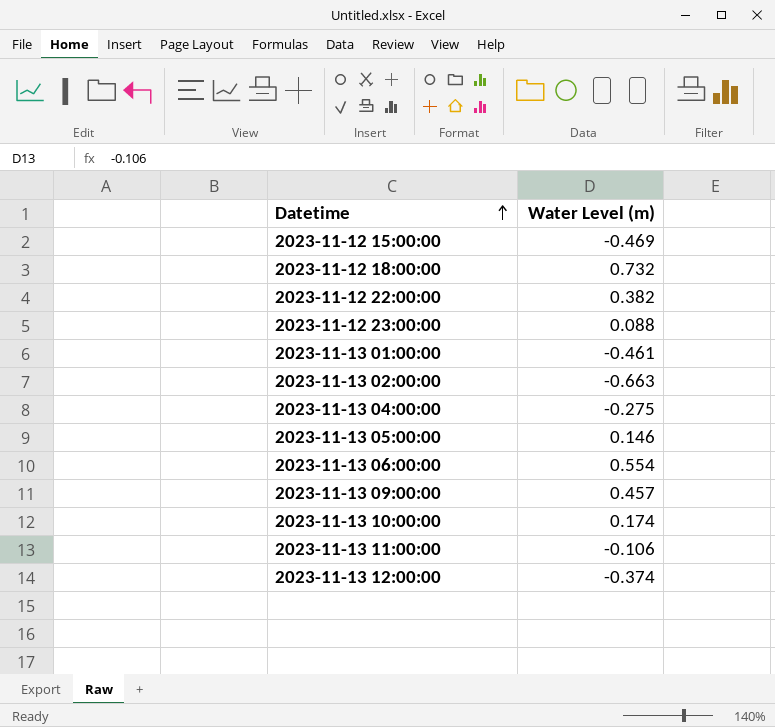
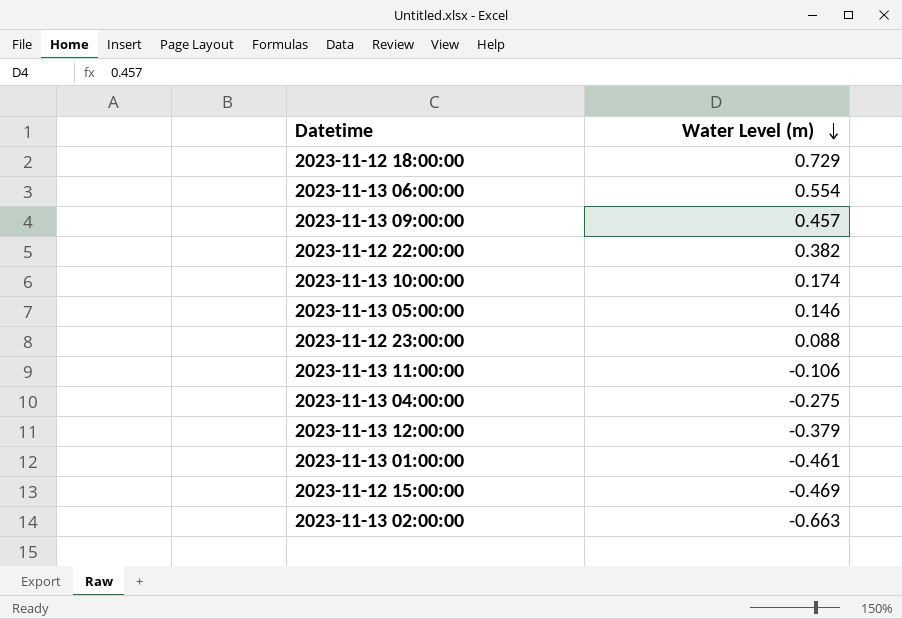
row order: Datetime ascending -> Water Level (m) descending
2023-11-12 18:00:00 | Water Level (m): 0.732 -> 0.729
2023-11-13 12:00:00 | Water Level (m): -0.374 -> -0.379

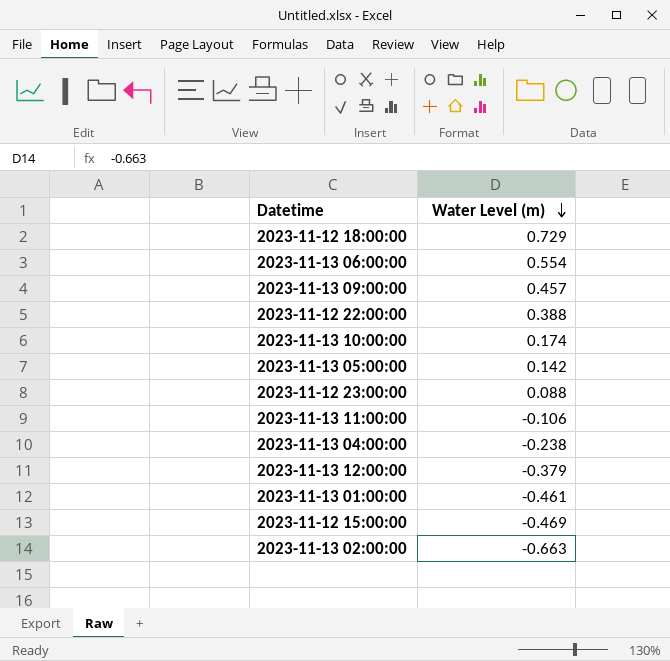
2023-11-12 22:00:00 | Water Level (m): 0.382 -> 0.388
2023-11-13 05:00:00 | Water Level (m): 0.146 -> 0.142
2023-11-13 04:00:00 | Water Level (m): -0.275 -> -0.238

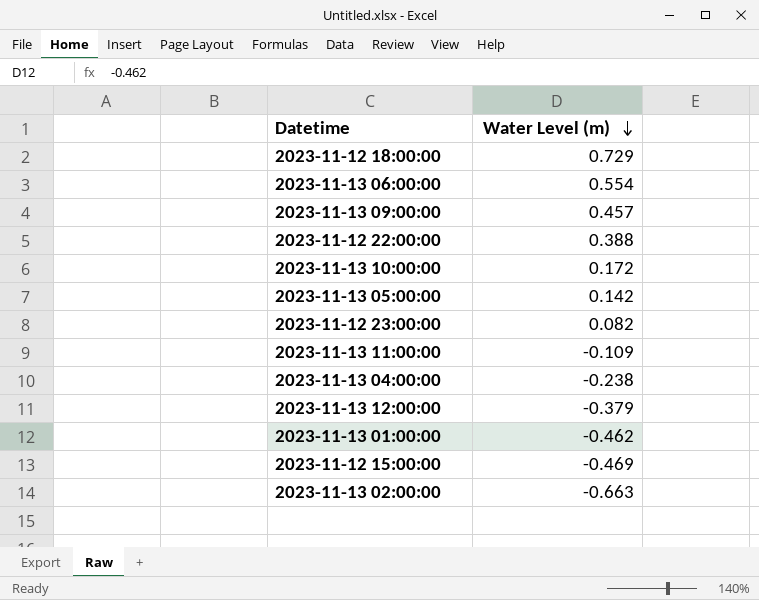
2023-11-13 10:00:00 | Water Level (m): 0.174 -> 0.172
2023-11-12 23:00:00 | Water Level (m): 0.088 -> 0.082
2023-11-13 11:00:00 | Water Level (m): -0.106 -> -0.109
2023-11-13 01:00:00 | Water Level (m): -0.461 -> -0.462

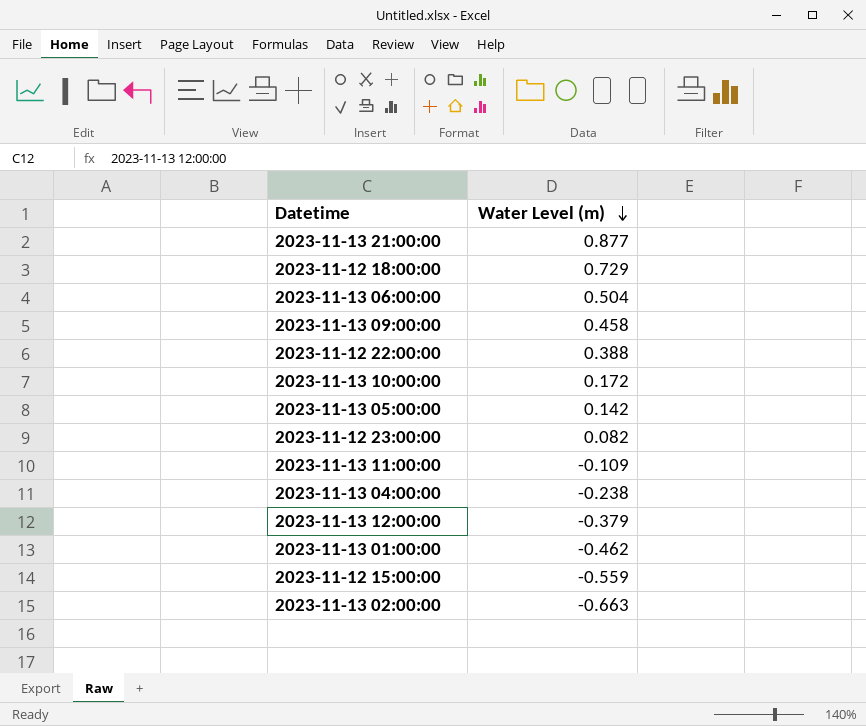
row 2023-11-13 21:00:00: none -> 0.877
2023-11-13 06:00:00 | Water Level (m): 0.554 -> 0.504
2023-11-13 09:00:00 | Water Level (m): 0.457 -> 0.458
2023-11-12 15:00:00 | Water Level (m): -0.469 -> -0.559

